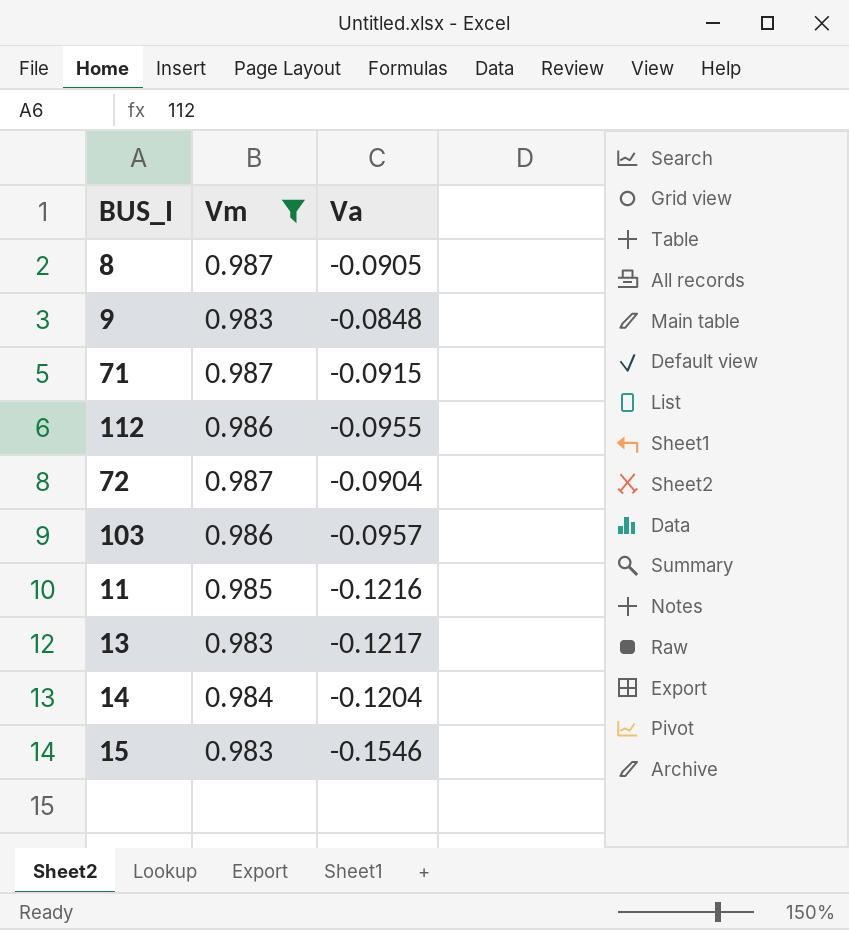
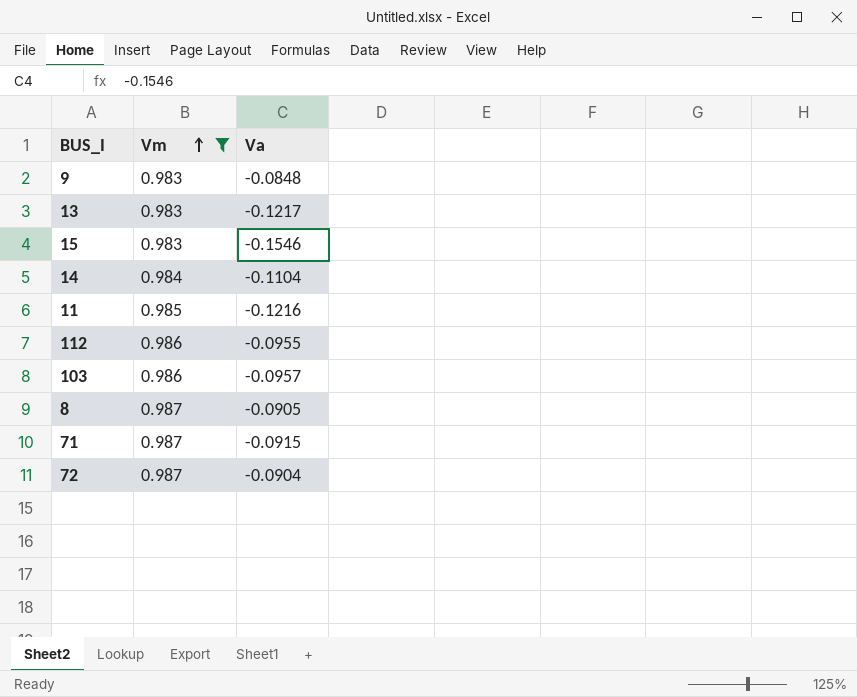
row order: none -> Vm ascending
14 | Va: -0.1204 -> -0.1104

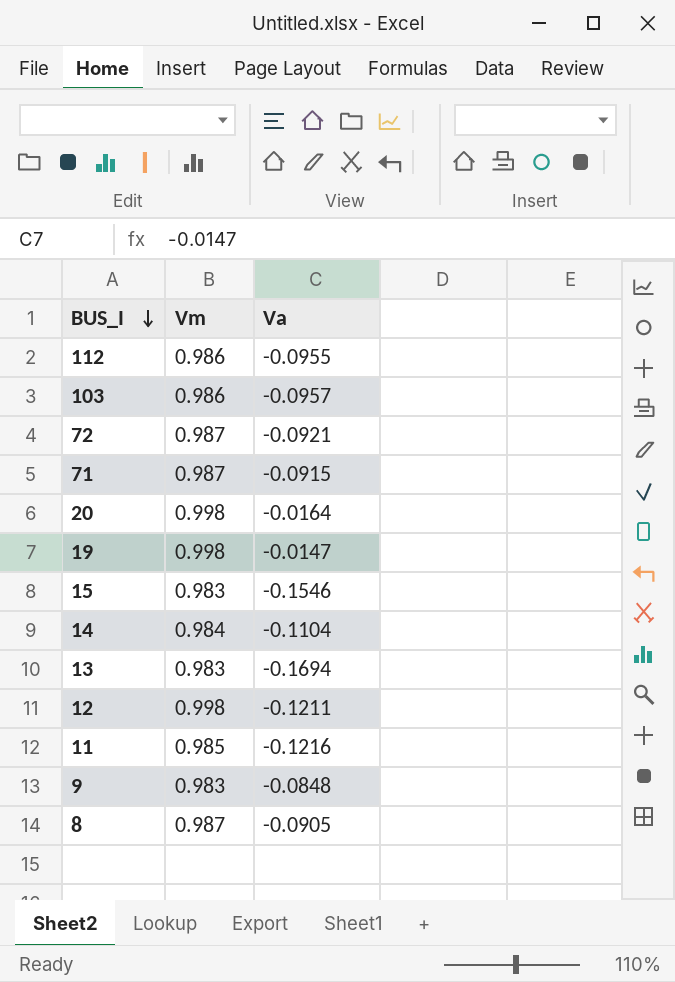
filter: Vm != 0.998 -> none
row order: Vm ascending -> BUS_I descending
72 | Va: -0.0904 -> -0.0921
13 | Va: -0.1217 -> -0.1694

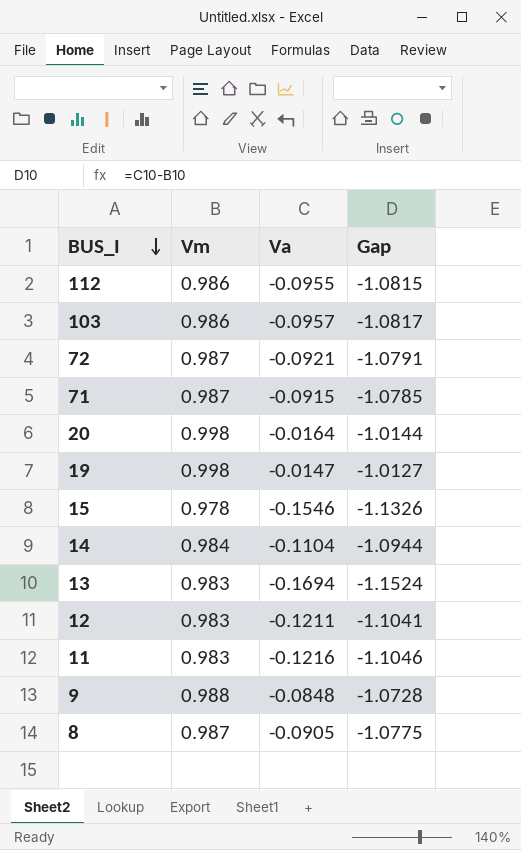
column Gap | formula: none -> [Va] - [Vm]
15 | Vm: 0.983 -> 0.978
12 | Vm: 0.998 -> 0.983
11 | Vm: 0.985 -> 0.983
9 | Vm: 0.983 -> 0.988

